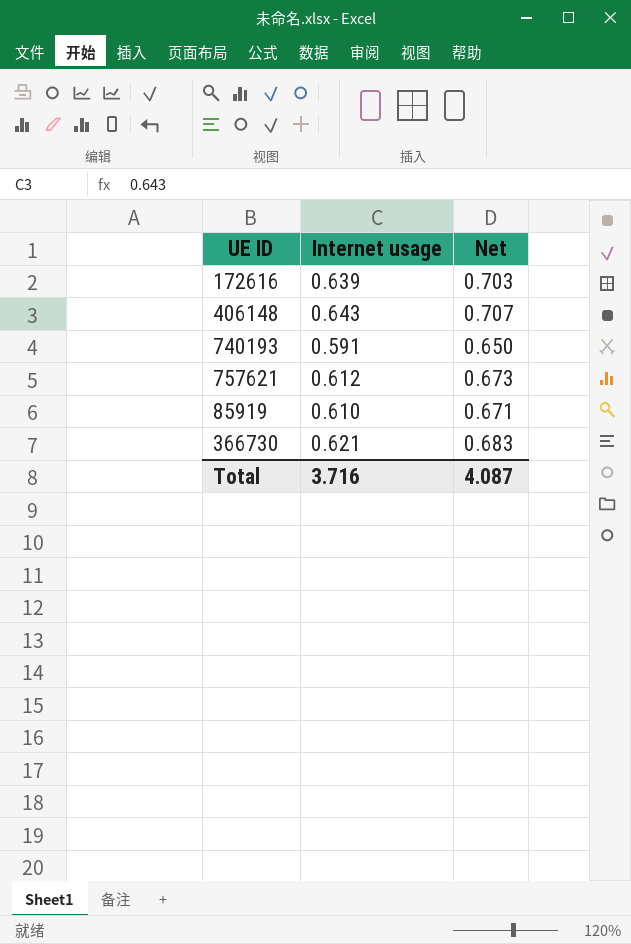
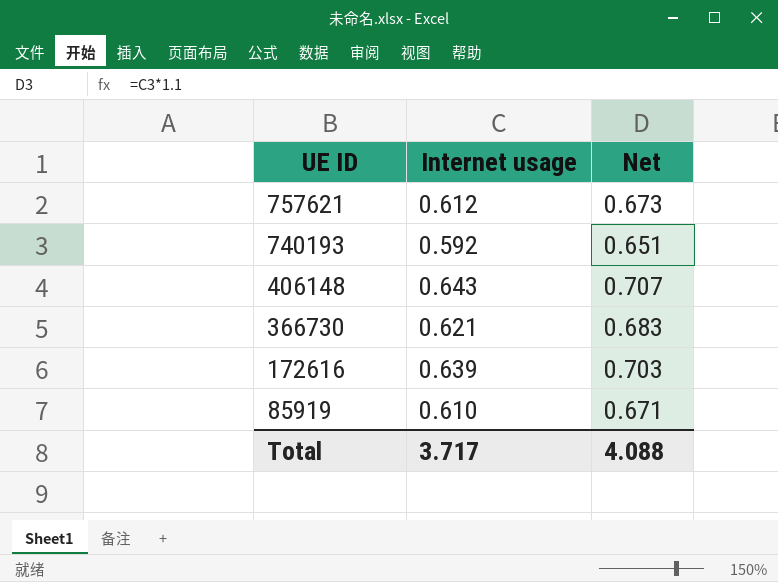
row order: none -> UE ID descending
740193 | Internet usage: 0.591 -> 0.592
740193 | Net: 0.650 -> 0.651
Total | Internet usage: 3.716 -> 3.717
Total | Net: 4.087 -> 4.088

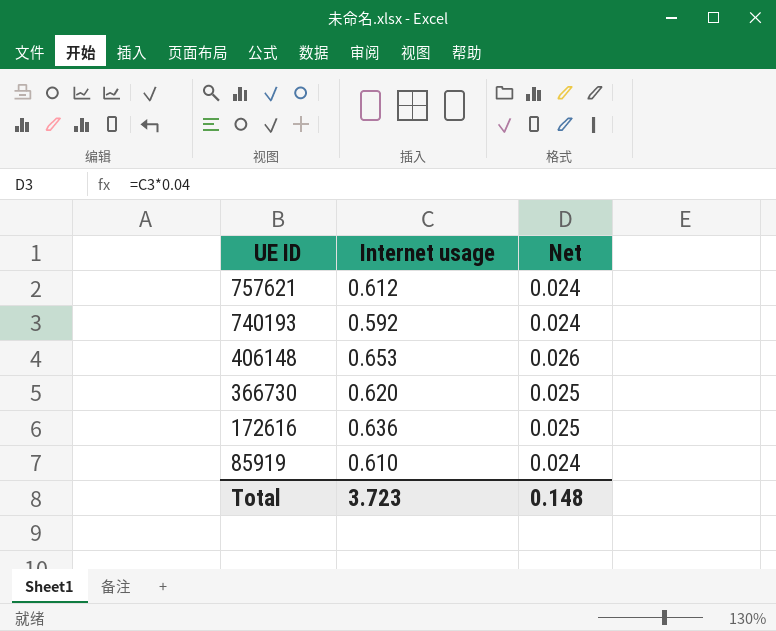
column Net | formula: [Internet usage] * 1.1 -> [Internet usage] * 0.04
406148 | Internet usage: 0.643 -> 0.653
366730 | Internet usage: 0.621 -> 0.620
172616 | Internet usage: 0.639 -> 0.636
Total | Internet usage: 3.717 -> 3.723
Total | Net: 4.088 -> 0.148

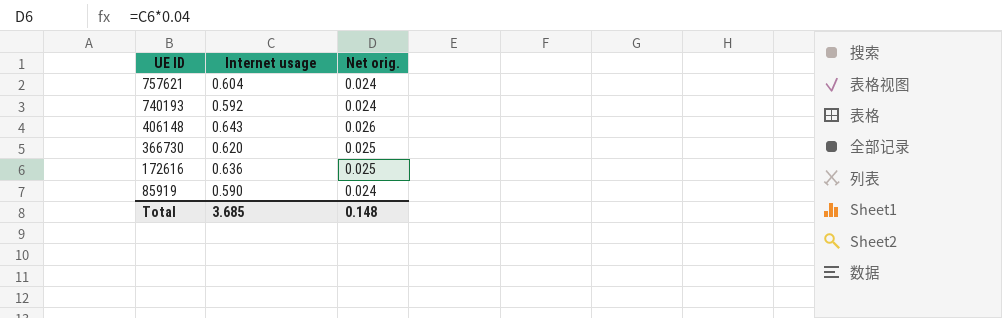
column name: Net -> Net orig.
757621 | Internet usage: 0.612 -> 0.604
406148 | Internet usage: 0.653 -> 0.643
85919 | Internet usage: 0.610 -> 0.590
Total | Internet usage: 3.723 -> 3.685

